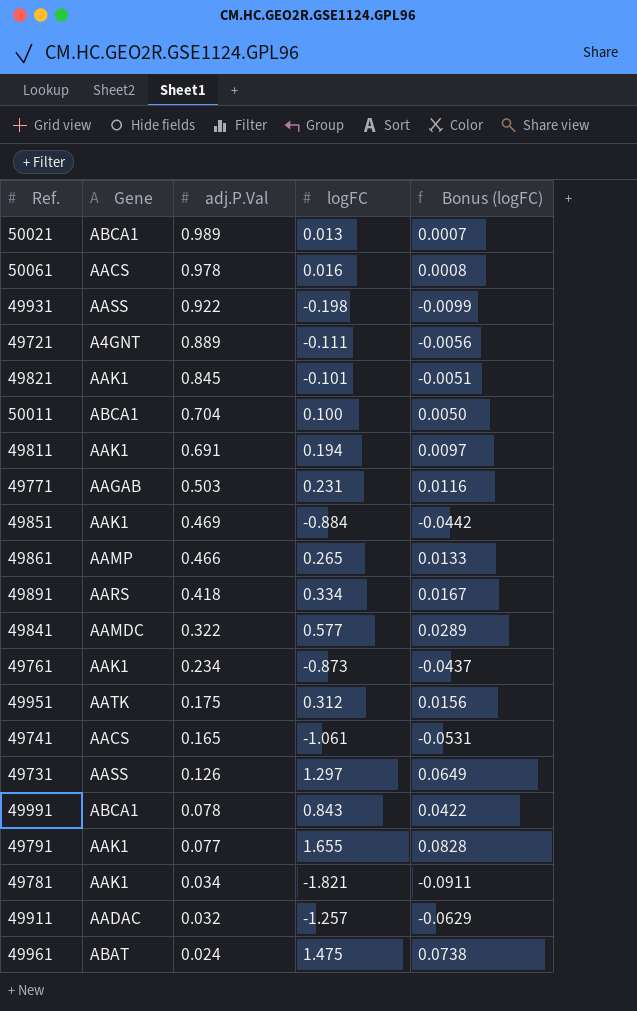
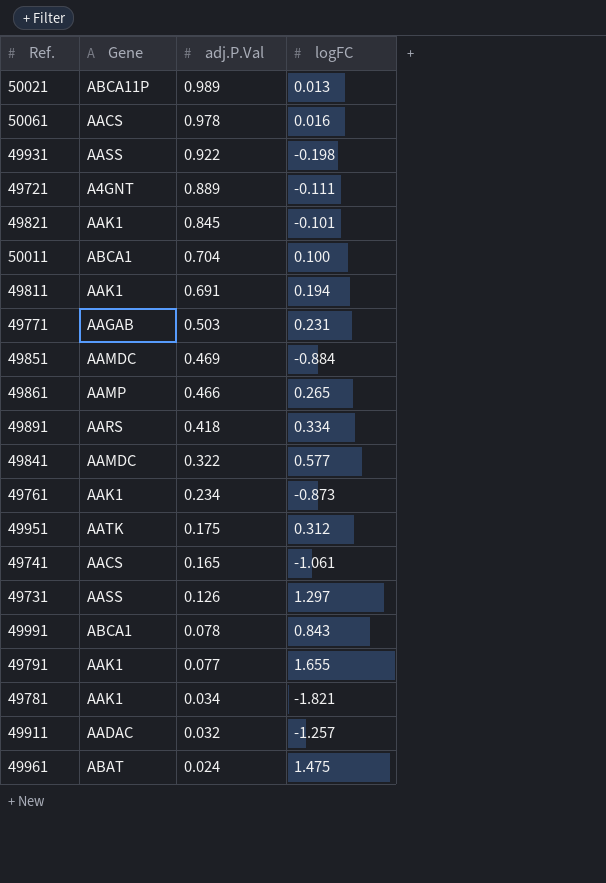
column Bonus (logFC) | formula: [logFC] * 0.05 -> none
50021 | Gene: ABCA1 -> ABCA11P
49851 | Gene: AAK1 -> AAMDC

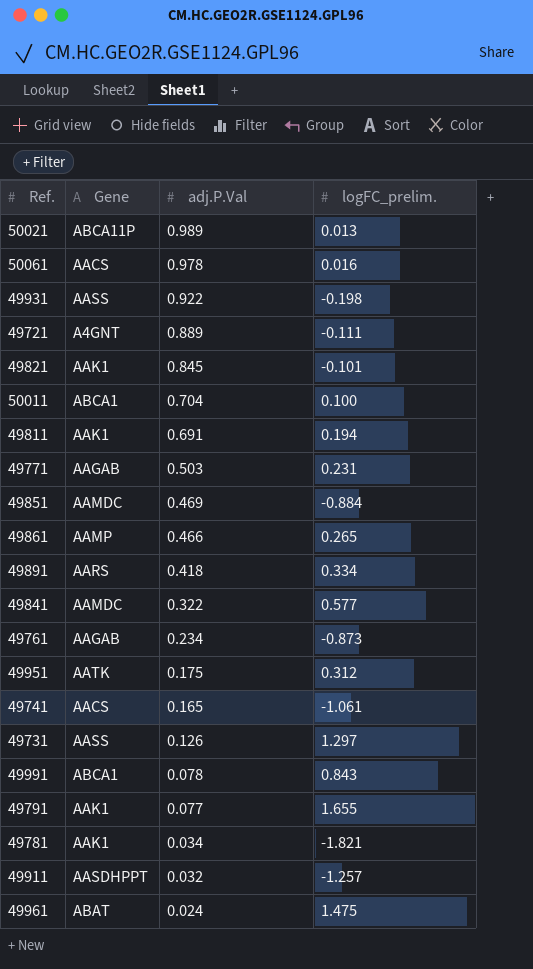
column name: logFC -> logFC_prelim.
49761 | Gene: AAK1 -> AAGAB
49911 | Gene: AADAC -> AASDHPPT

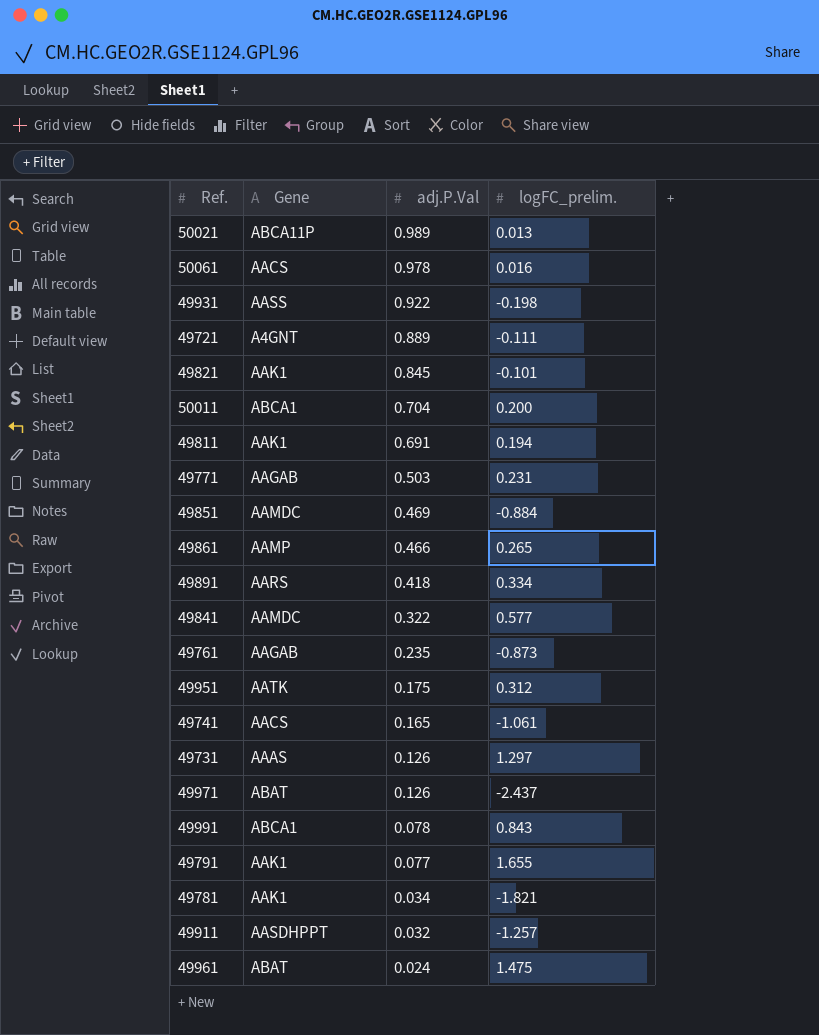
50011 | logFC_prelim.: 0.100 -> 0.200
49761 | adj.P.Val: 0.234 -> 0.235
49731 | Gene: AASS -> AAAS
row 49971: none -> ABAT | 0.126 | -2.437

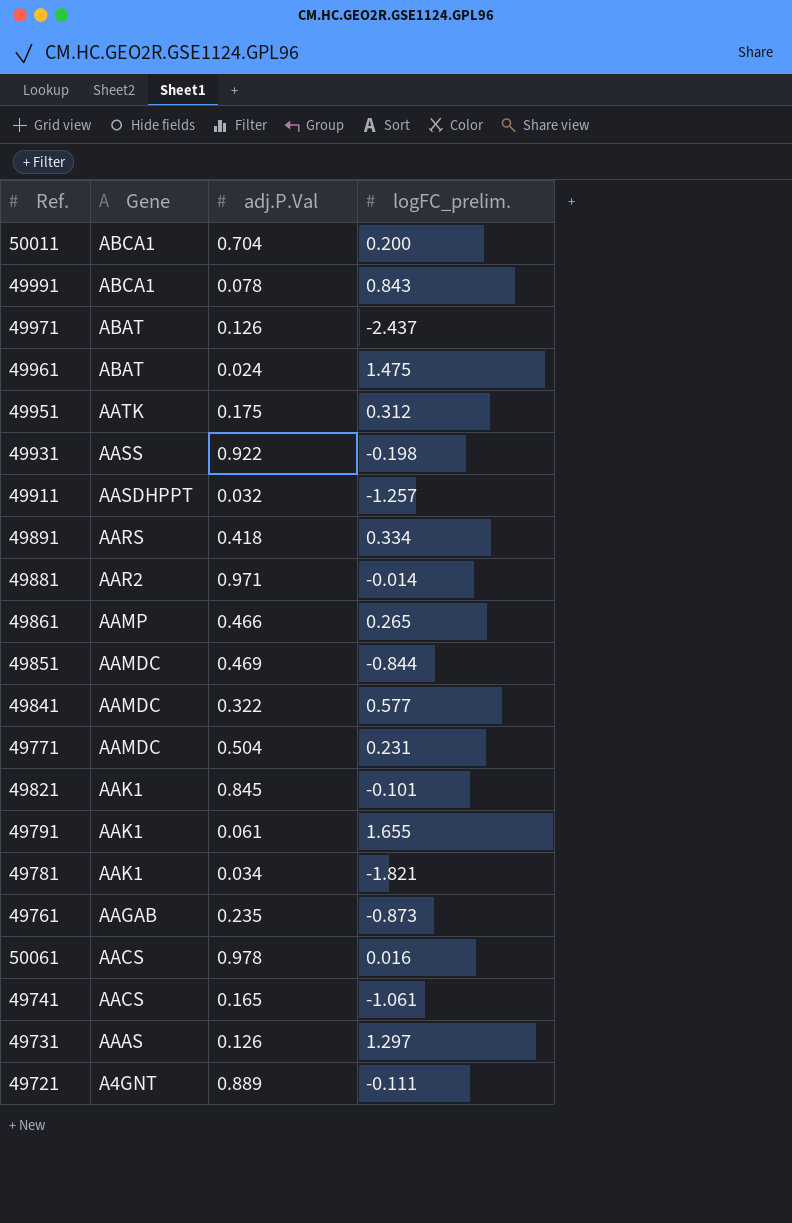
row order: adj.P.Val descending -> Gene descending
row 50021: ABCA11P | 0.989 | 0.013 -> none
row 49811: AAK1 | 0.691 | 0.194 -> none
row 49881: none -> AAR2 | 0.971 | -0.014
49851 | logFC_prelim.: -0.884 -> -0.844
49771 | Gene: AAGAB -> AAMDC
49771 | adj.P.Val: 0.503 -> 0.504
49791 | adj.P.Val: 0.077 -> 0.061

